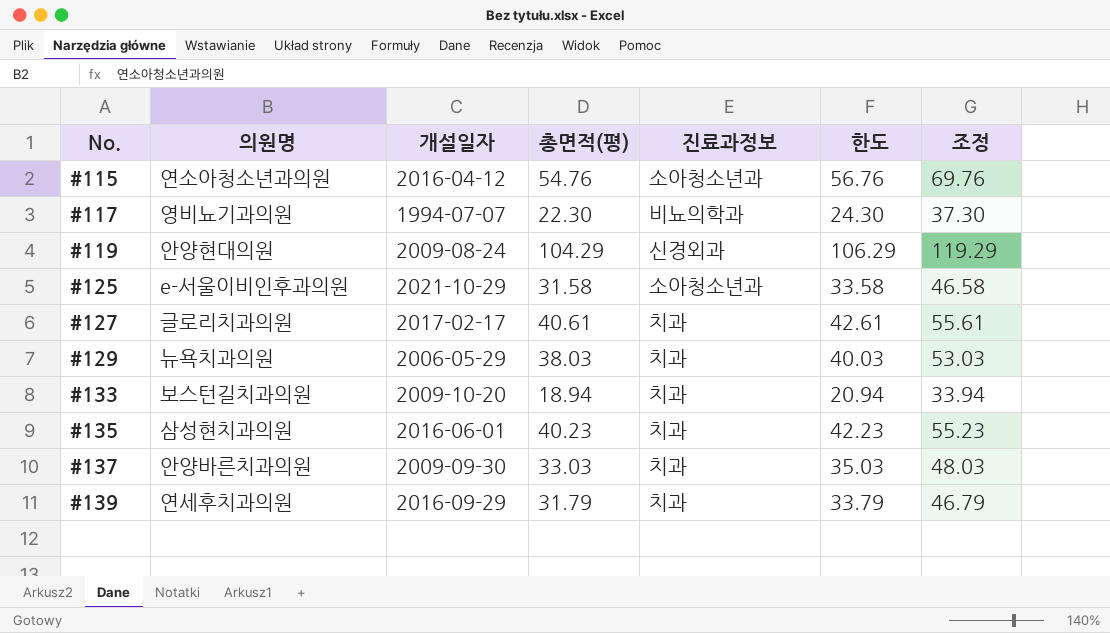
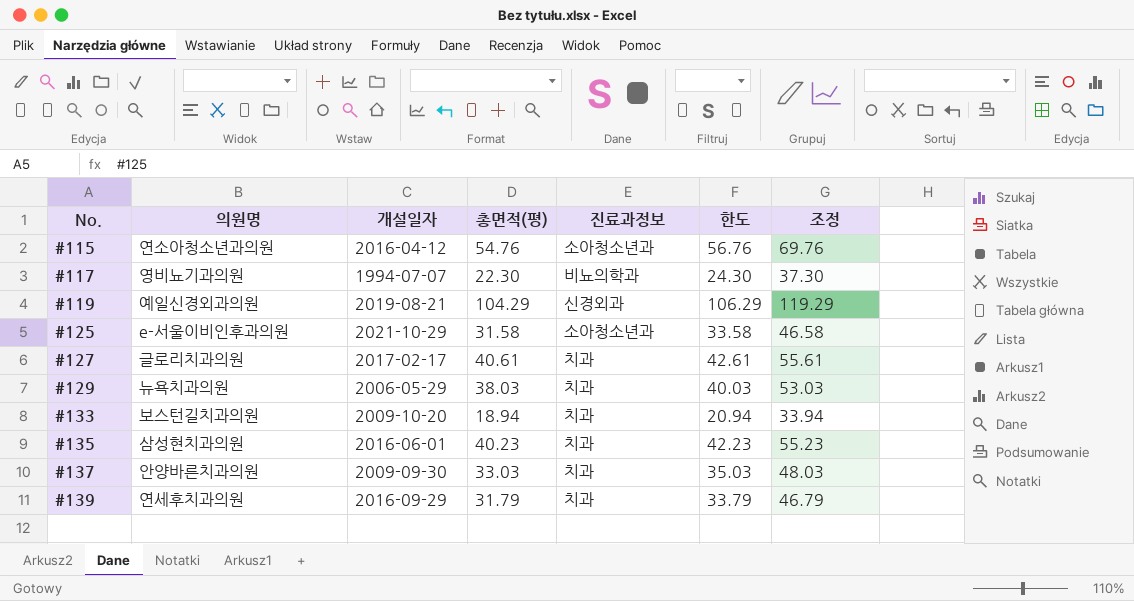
#119 | 의원명: 안양현대의원 -> 예일신경외과의원
#119 | 개설일자: 2009-08-24 -> 2019-08-21

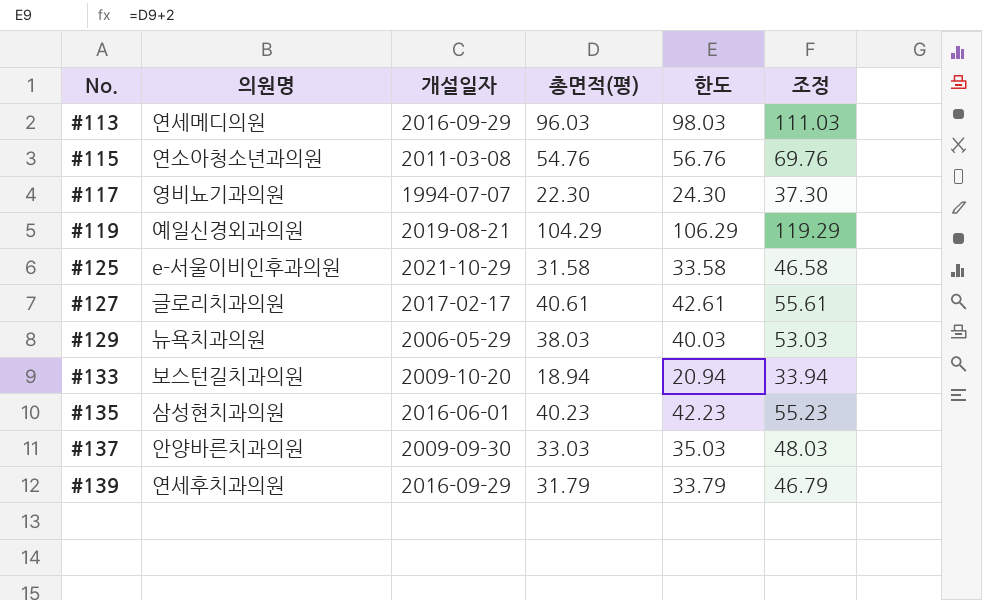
column 진료과정보 | position: 5 -> none
row #113: none -> 연세메디의원 | 2016-09-29 | 96.03 | 98.03 | 111.03
#115 | 개설일자: 2016-04-12 -> 2011-03-08

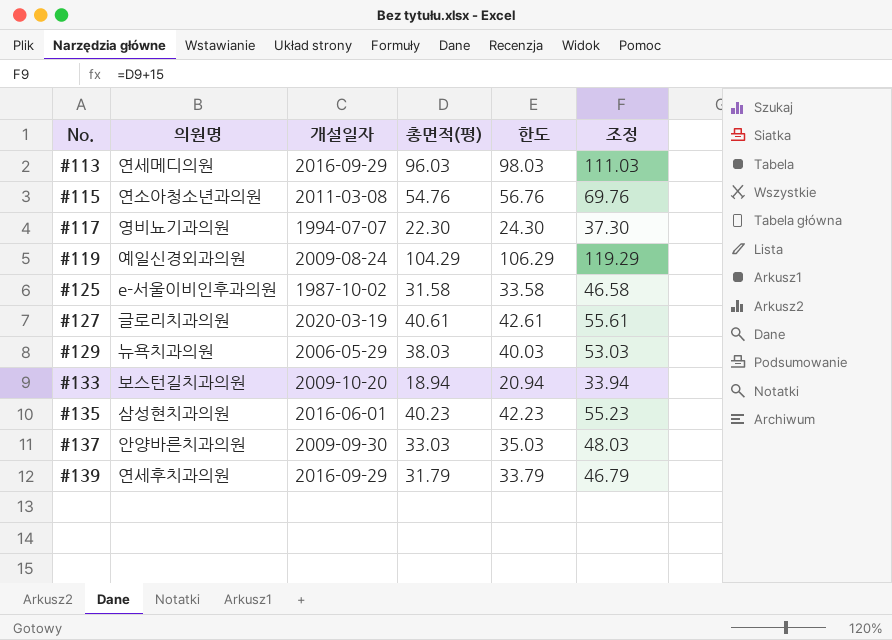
#119 | 개설일자: 2019-08-21 -> 2009-08-24
#125 | 개설일자: 2021-10-29 -> 1987-10-02
#127 | 개설일자: 2017-02-17 -> 2020-03-19

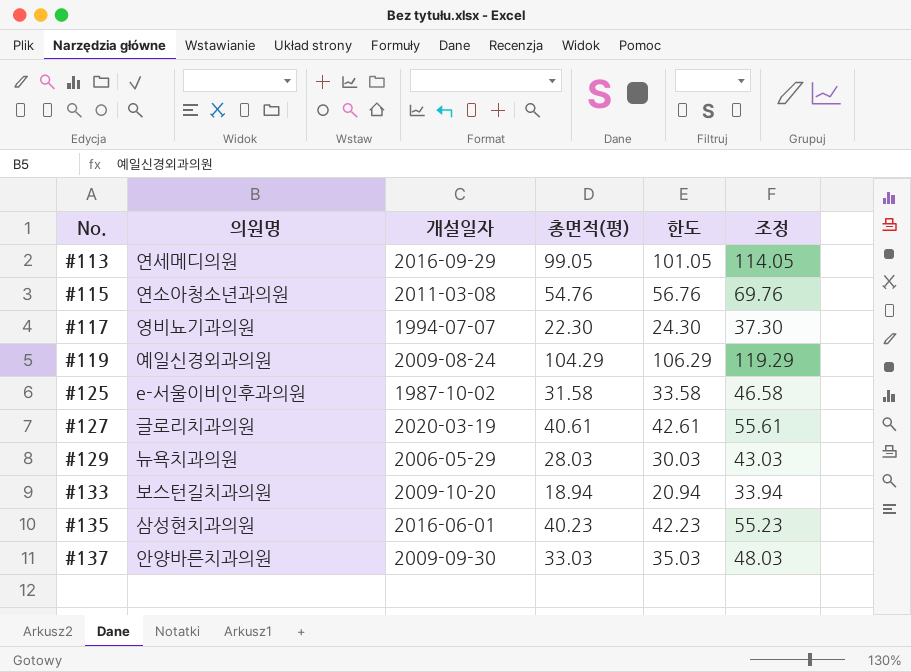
row #139: 연세후치과의원 | 2016-09-29 | 31.79 | 33.79 | 46.79 -> none
#113 | 총면적(평): 96.03 -> 99.05
#113 | 한도: 98.03 -> 101.05
#113 | 조정: 111.03 -> 114.05
#129 | 총면적(평): 38.03 -> 28.03
#129 | 한도: 40.03 -> 30.03
#129 | 조정: 53.03 -> 43.03

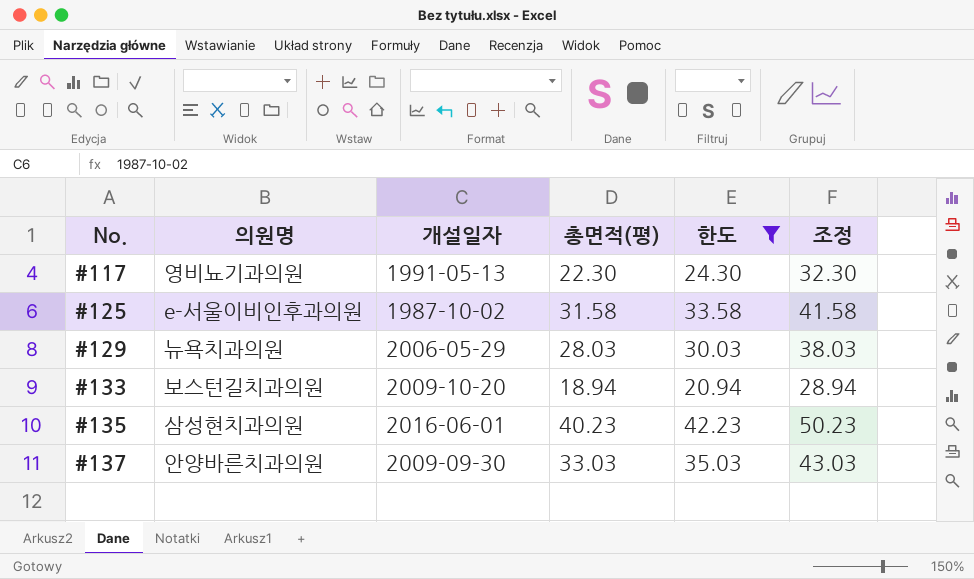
filter: none -> 한도 <= 42.23
column 조정 | formula: [총면적(평)] + 15 -> [총면적(평)] + 10
#117 | 개설일자: 1994-07-07 -> 1991-05-13

